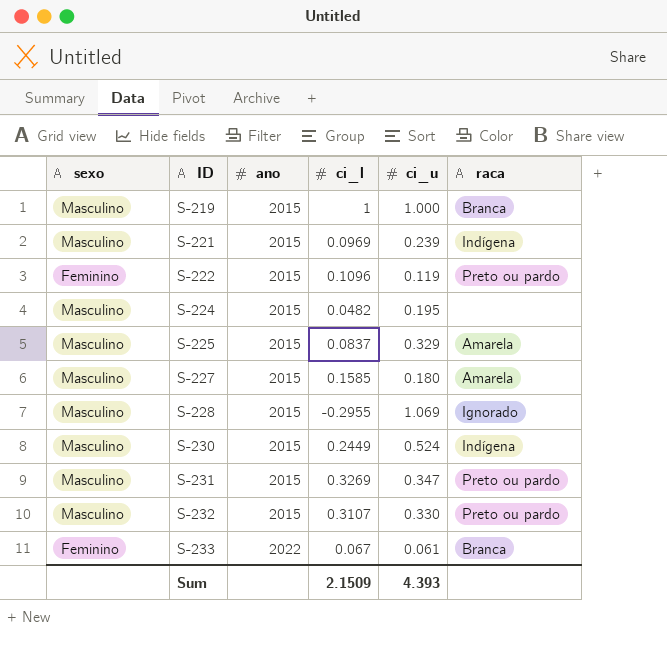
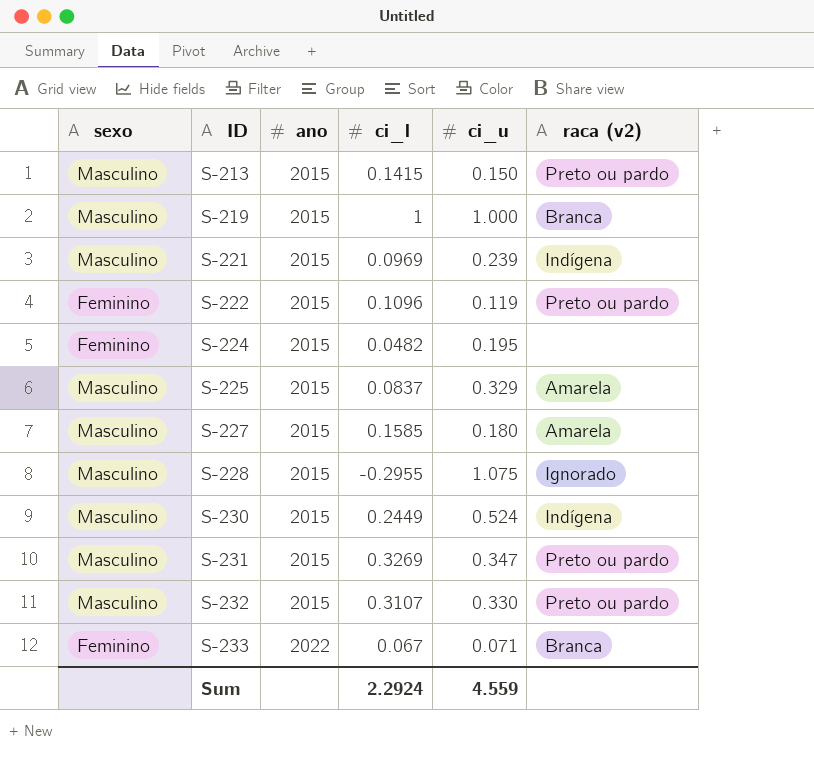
column name: raca -> raca (v2)
row S-213: none -> Masculino | 2015 | 0.1415 | 0.150 | Preto ou pardo
S-224 | sexo: Masculino -> Feminino
S-228 | ci_u: 1.069 -> 1.075
S-233 | ci_u: 0.061 -> 0.071
Sum | ci_l: 2.1509 -> 2.2924
Sum | ci_u: 4.393 -> 4.559

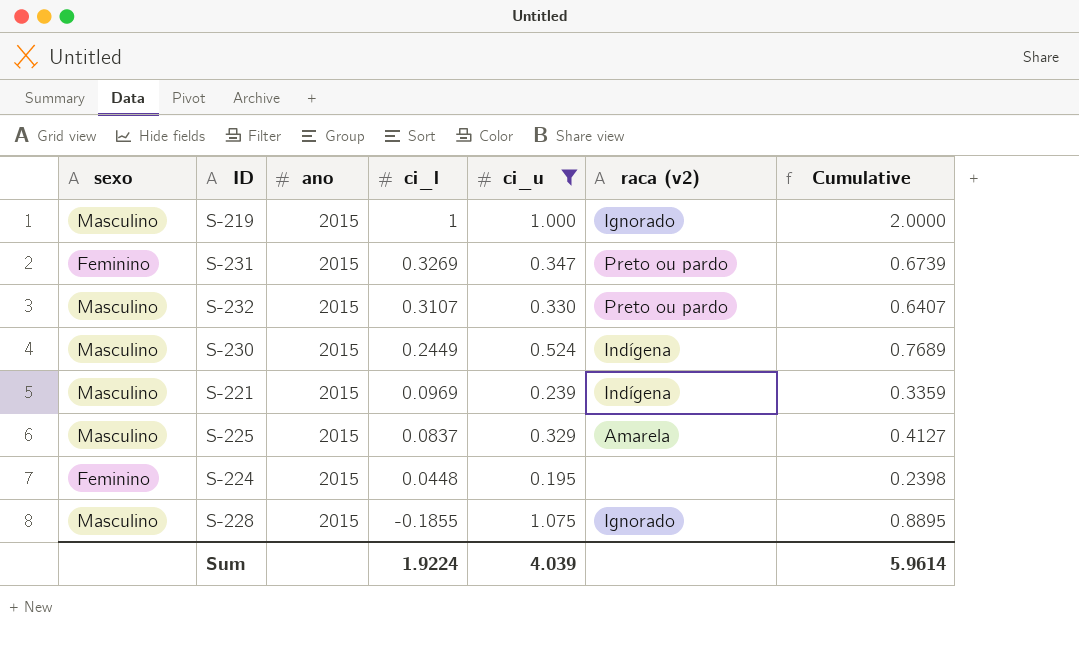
filter: none -> ci_u >= 0.195
row order: ID ascending -> ci_l descending
column Cumulative | formula: none -> [ci_l] + [ci_u]
S-219 | raca (v2): Branca -> Ignorado
S-231 | sexo: Masculino -> Feminino
S-224 | ci_l: 0.0482 -> 0.0448
S-228 | ci_l: -0.2955 -> -0.1855
Sum | ci_l: 2.2924 -> 1.9224
Sum | ci_u: 4.559 -> 4.039

